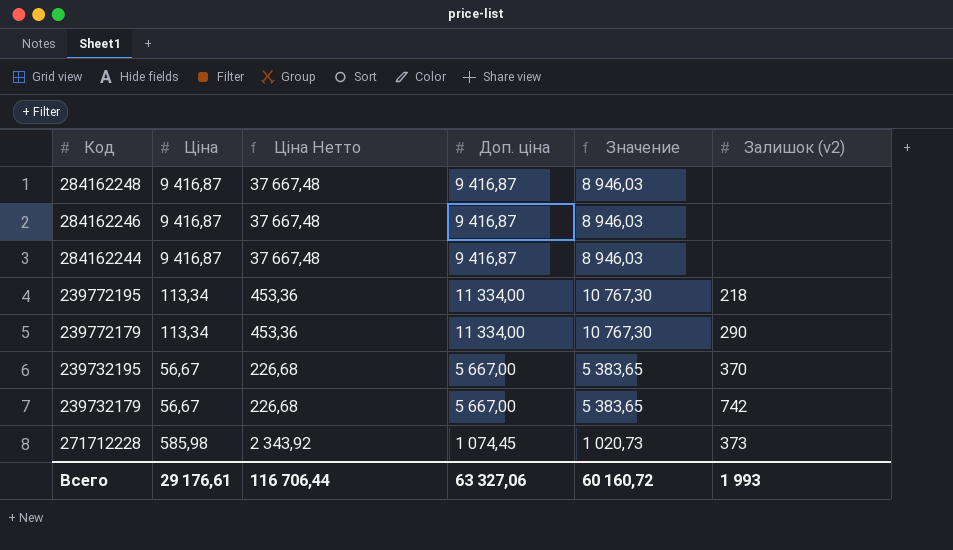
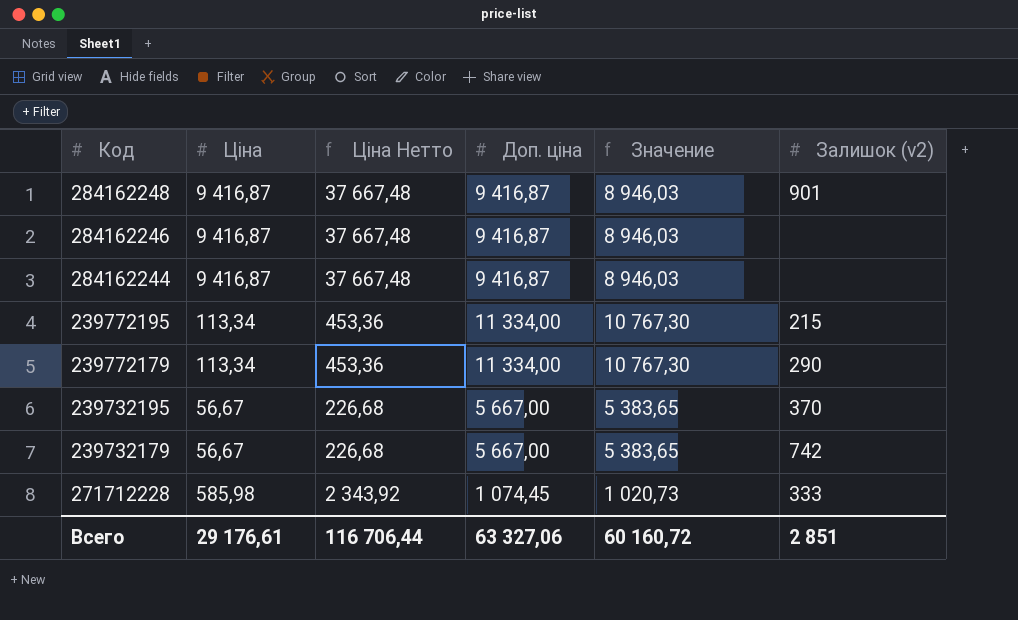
284162248 | Залишок (v2): none -> 901
239772195 | Залишок (v2): 218 -> 215
271712228 | Залишок (v2): 373 -> 333
Всего | Залишок (v2): 1 993 -> 2 851

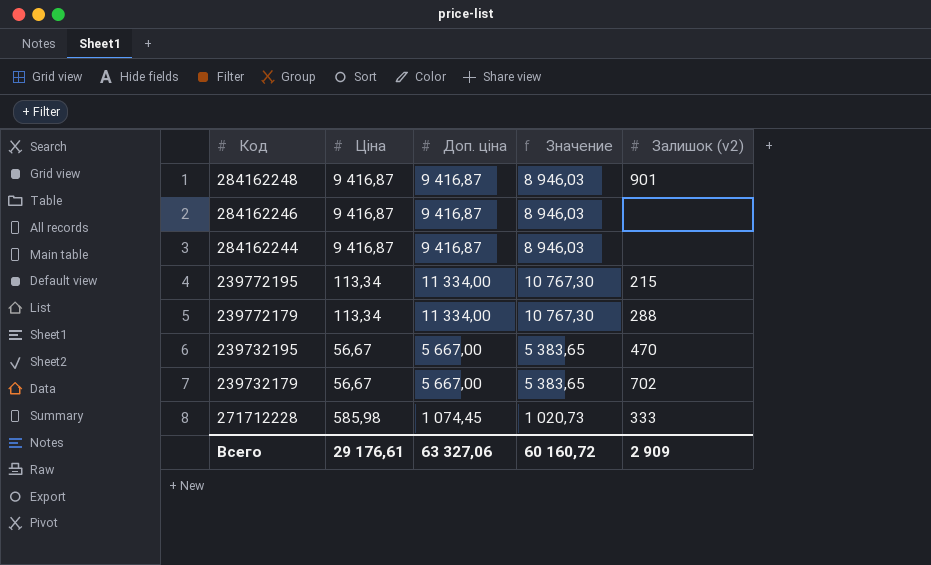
column Ціна Нетто | formula: [Ціна] * 4 -> none
239772179 | Залишок (v2): 290 -> 288
239732195 | Залишок (v2): 370 -> 470
239732179 | Залишок (v2): 742 -> 702
Всего | Залишок (v2): 2 851 -> 2 909

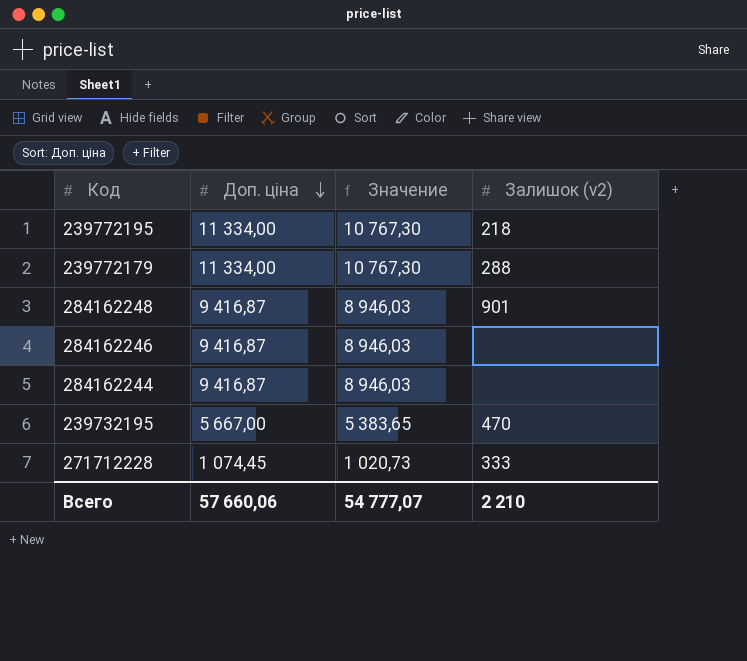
row order: none -> Доп. ціна descending
column Ціна | position: 2 -> none
row 239732179: 56,67 | 5 667,00 | 5 383,65 | 702 -> none
239772195 | Залишок (v2): 215 -> 218
Всего | Доп. ціна: 63 327,06 -> 57 660,06
Всего | Значение: 60 160,72 -> 54 777,07
Всего | Залишок (v2): 2 909 -> 2 210

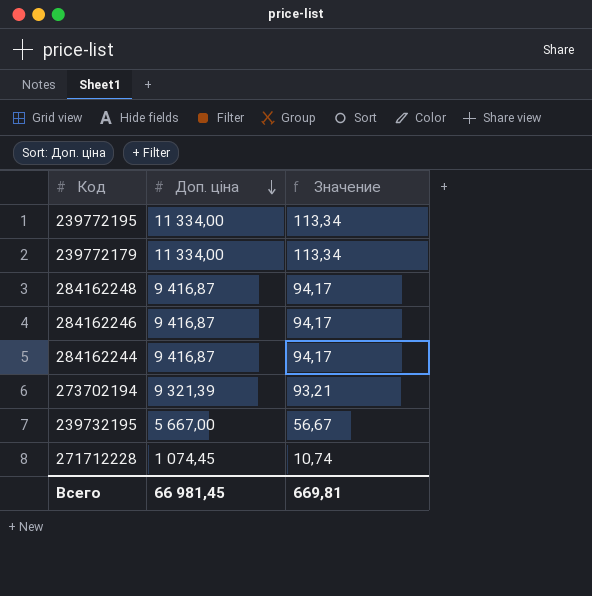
column Залишок (v2) | position: 4 -> none
column Значение | formula: [Доп. ціна] * 0,95 -> [Доп. ціна] * 0,01
row 273702194: none -> 9 321,39 | 93,21
Всего | Доп. ціна: 57 660,06 -> 66 981,45
Всего | Значение: 54 777,07 -> 669,81

